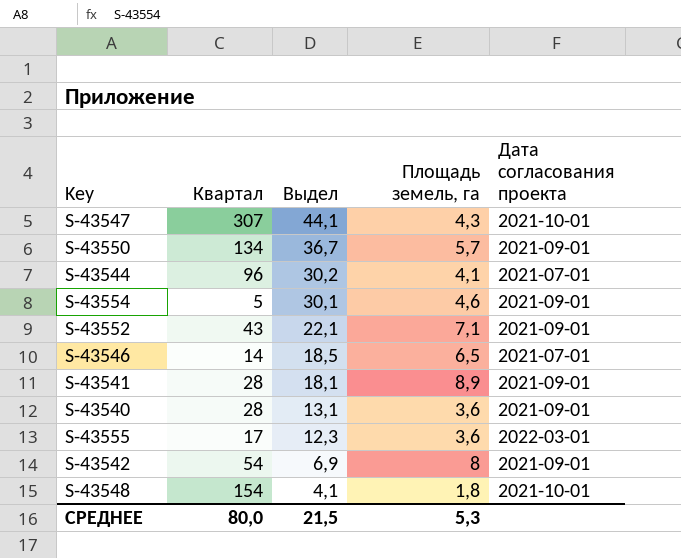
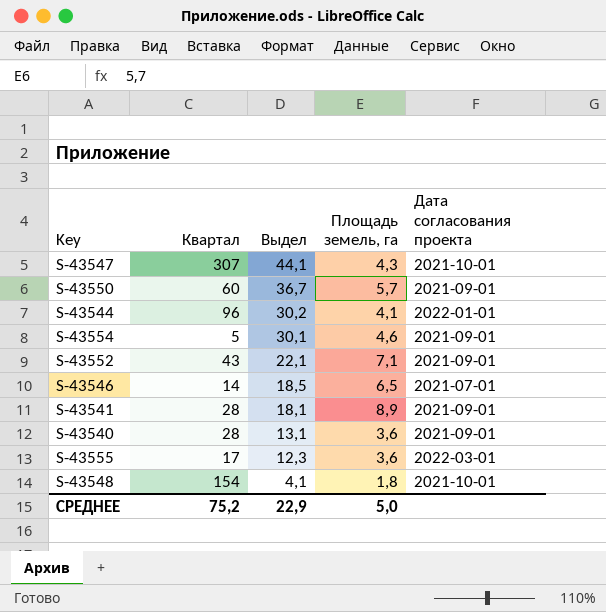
row S-43542: 54 | 6,9 | 8 | 2021-09-01 -> none
S-43550 | Квартал: 134 -> 60
S-43544 | Дата согласования проекта: 2021-07-01 -> 2022-01-01
СРЕДНЕЕ | Квартал: 80,0 -> 75,2
СРЕДНЕЕ | Выдел: 21,5 -> 22,9
СРЕДНЕЕ | Площадь земель, га: 5,3 -> 5,0

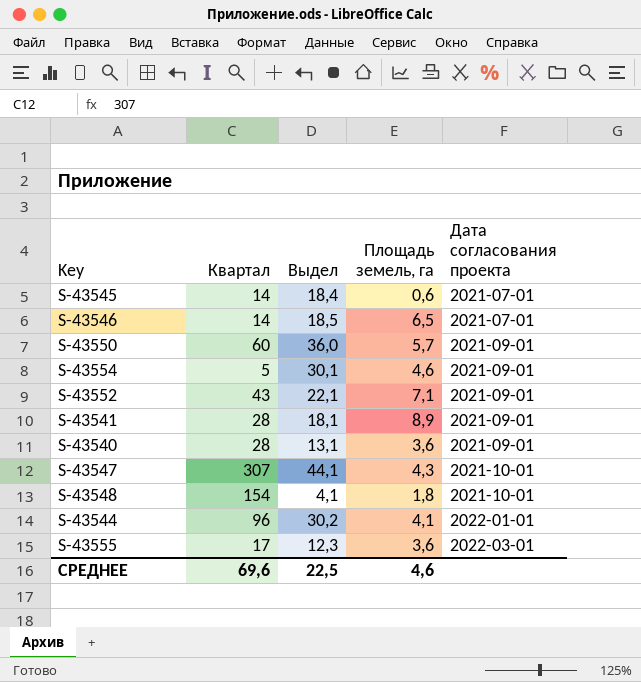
row order: Выдел descending -> Дата согласования проекта ascending
row S-43545: none -> 14 | 18,4 | 0,6 | 2021-07-01
S-43550 | Выдел: 36,7 -> 36,0
СРЕДНЕЕ | Квартал: 75,2 -> 69,6
СРЕДНЕЕ | Выдел: 22,9 -> 22,5
СРЕДНЕЕ | Площадь земель, га: 5,0 -> 4,6

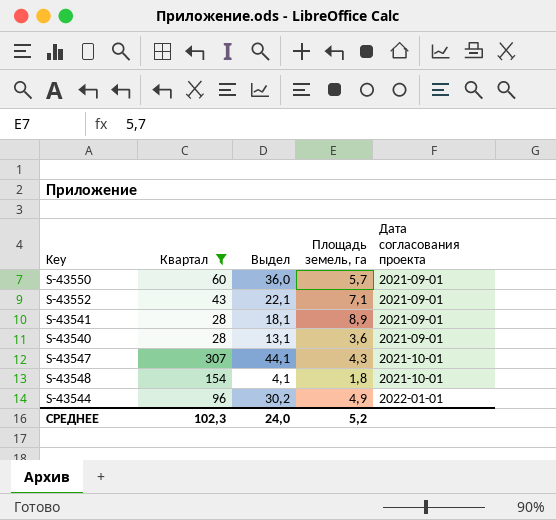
filter: none -> Квартал >= 28
S-43544 | Площадь земель, га: 4,1 -> 4,9
СРЕДНЕЕ | Квартал: 69,6 -> 102,3
СРЕДНЕЕ | Выдел: 22,5 -> 24,0
СРЕДНЕЕ | Площадь земель, га: 4,6 -> 5,2

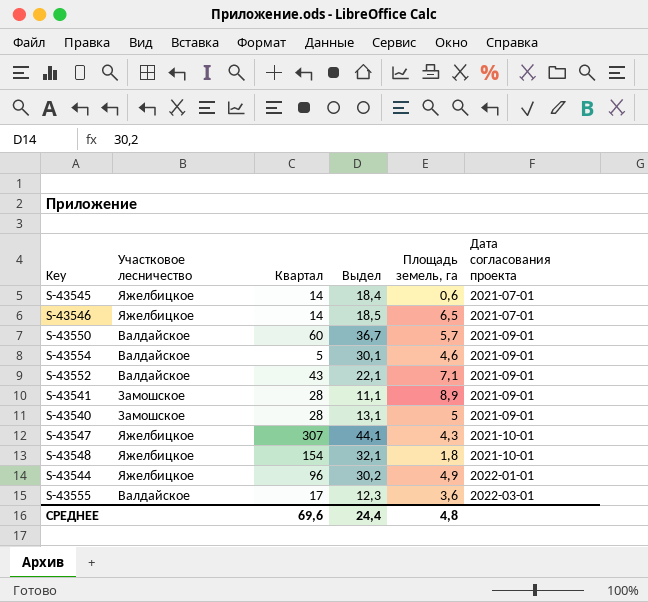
filter: Квартал >= 28 -> none
column Участковое лесничество | position: none -> 2
S-43550 | Выдел: 36,0 -> 36,7
S-43541 | Выдел: 18,1 -> 11,1
S-43540 | Площадь земель, га: 3,6 -> 5
S-43548 | Выдел: 4,1 -> 32,1
СРЕДНЕЕ | Квартал: 102,3 -> 69,6
СРЕДНЕЕ | Выдел: 24,0 -> 24,4
СРЕДНЕЕ | Площадь земель, га: 5,2 -> 4,8

